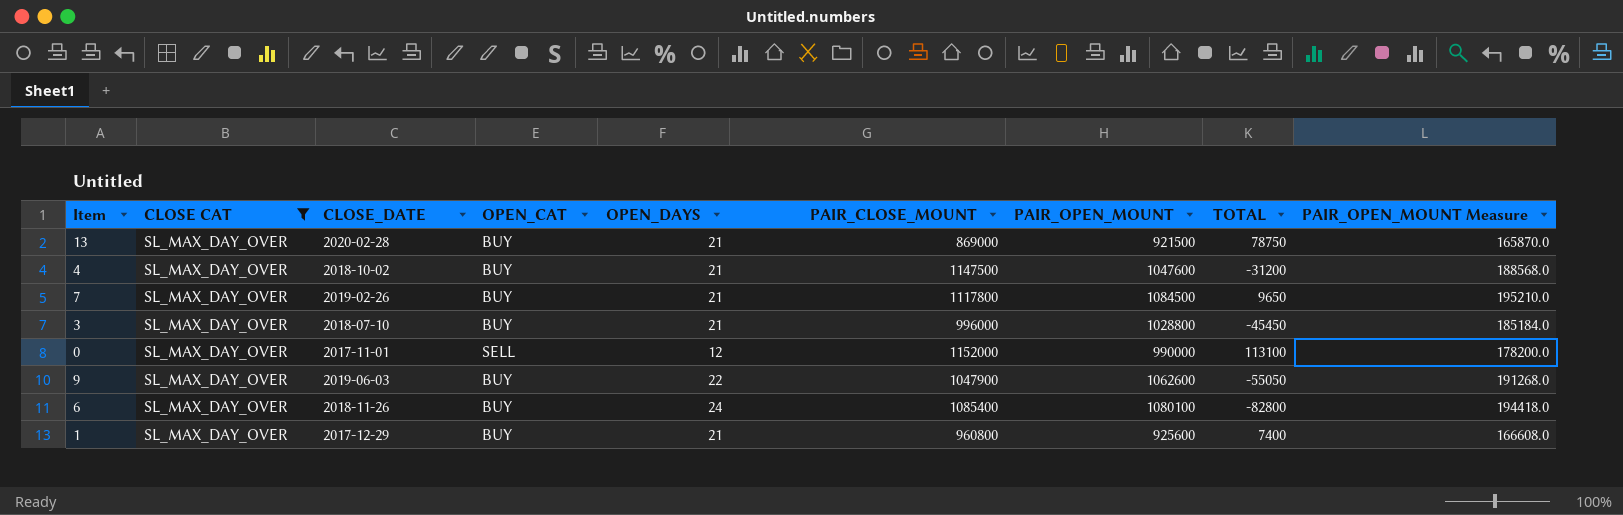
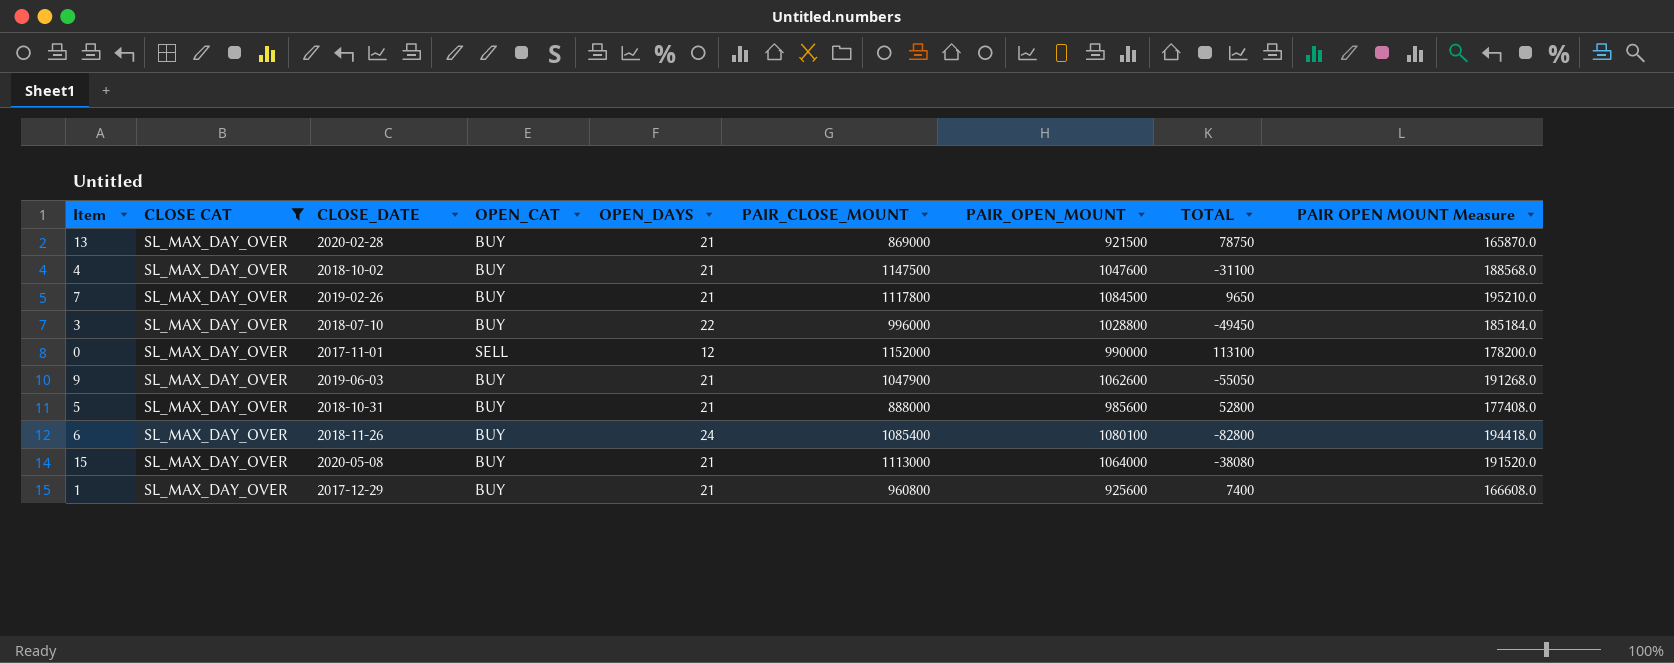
column name: PAIR_OPEN_MOUNT Measure -> PAIR OPEN MOUNT Measure
4 | TOTAL: -31200 -> -31100
3 | OPEN_DAYS: 21 -> 22
3 | TOTAL: -45450 -> -49450
9 | OPEN_DAYS: 22 -> 21
row 5: none -> SL_MAX_DAY_OVER | 2018-10-31 | BUY | 21 | 888000 | 985600 | 52800 | 177408.0
row 15: none -> SL_MAX_DAY_OVER | 2020-05-08 | BUY | 21 | 1113000 | 1064000 | -38080 | 191520.0

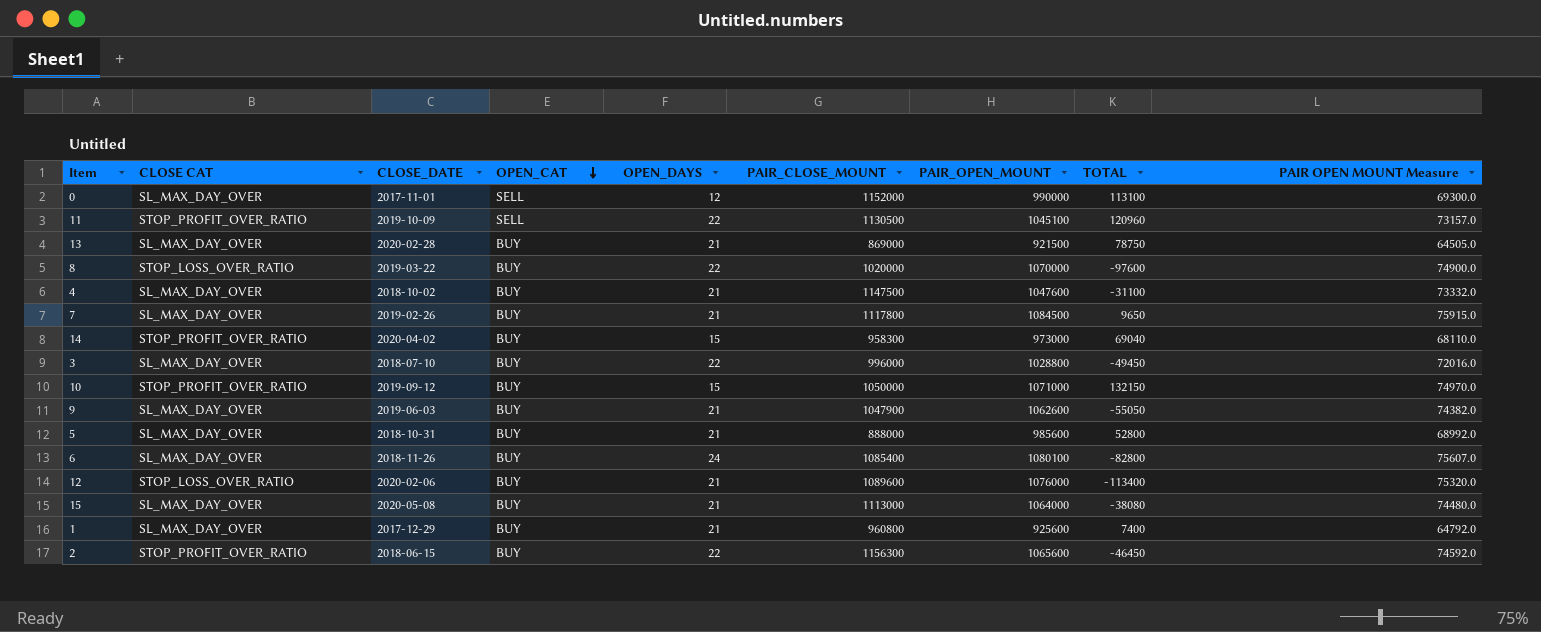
filter: CLOSE CAT = SL_MAX_DAY_OVER -> none
row order: none -> OPEN_CAT descending
column PAIR OPEN MOUNT Measure | formula: [PAIR_OPEN_MOUNT] * 0.18 -> [PAIR_OPEN_MOUNT] * 0.07

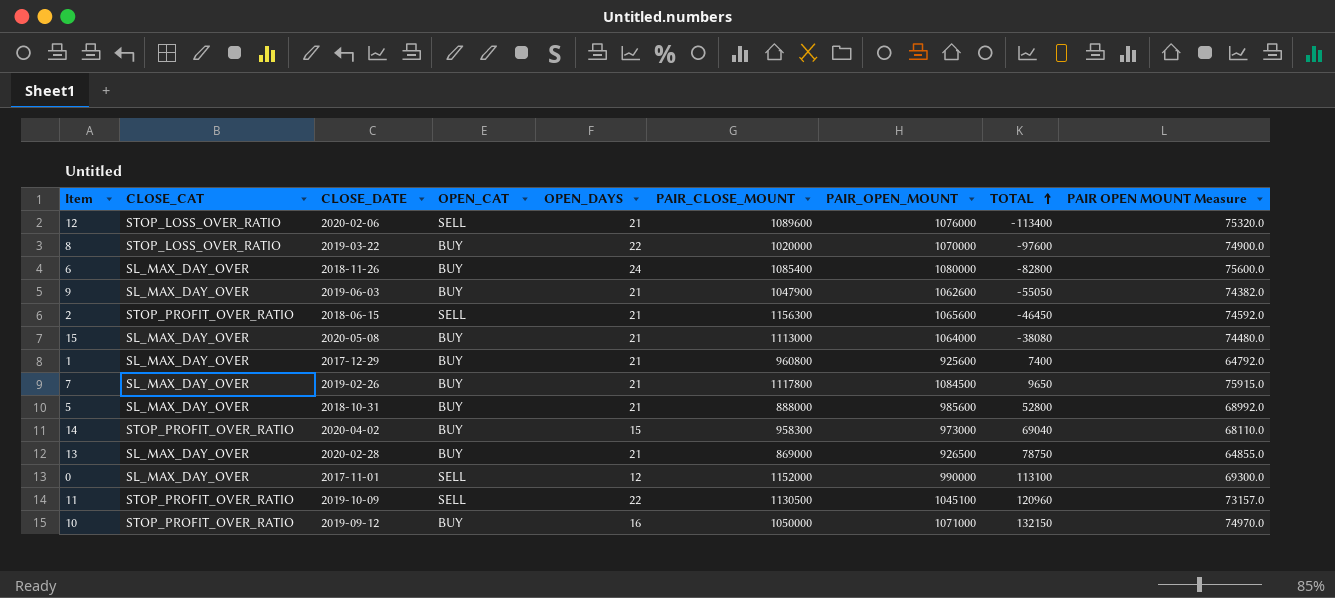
row order: OPEN_CAT descending -> TOTAL ascending
column name: CLOSE CAT -> CLOSE_CAT
row 4: SL_MAX_DAY_OVER | 2018-10-02 | BUY | 21 | 1147500 | 1047600 | -31100 | 73332.0 -> none
row 3: SL_MAX_DAY_OVER | 2018-07-10 | BUY | 22 | 996000 | 1028800 | -49450 | 72016.0 -> none
12 | OPEN_CAT: BUY -> SELL
6 | PAIR_OPEN_MOUNT: 1080100 -> 1080000
6 | PAIR OPEN MOUNT Measure: 75607.0 -> 75600.0
2 | OPEN_CAT: BUY -> SELL
2 | OPEN_DAYS: 22 -> 21
13 | PAIR_OPEN_MOUNT: 921500 -> 926500
13 | PAIR OPEN MOUNT Measure: 64505.0 -> 64855.0
10 | OPEN_DAYS: 15 -> 16

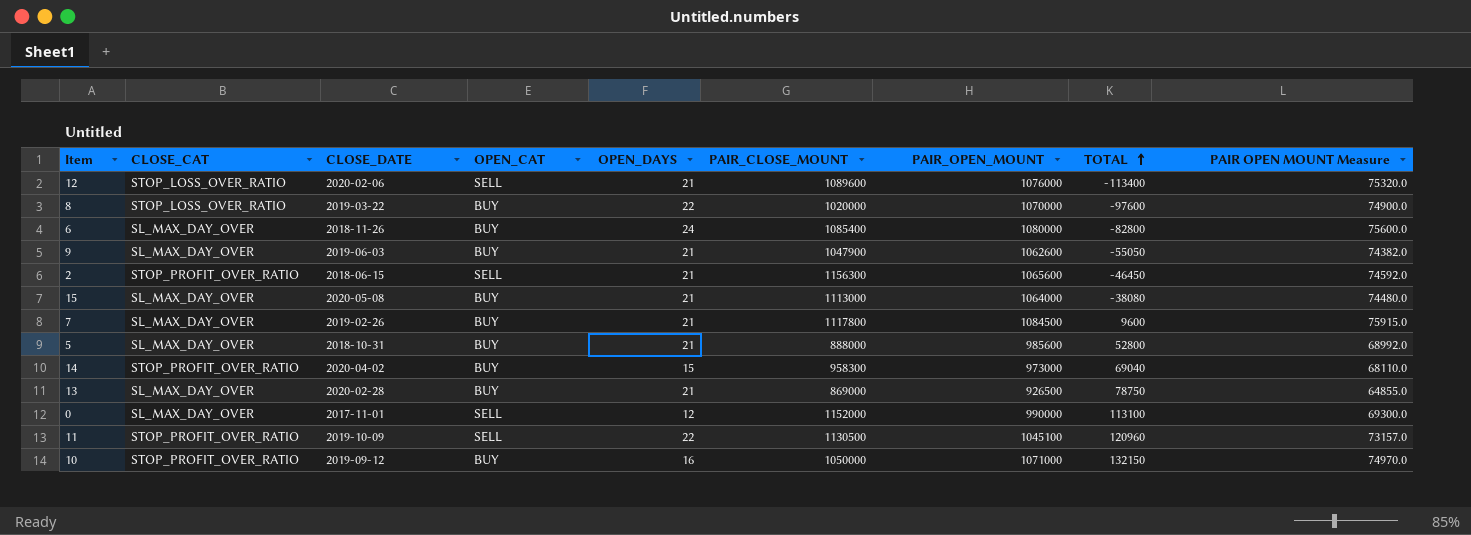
row 1: SL_MAX_DAY_OVER | 2017-12-29 | BUY | 21 | 960800 | 925600 | 7400 | 64792.0 -> none
7 | TOTAL: 9650 -> 9600

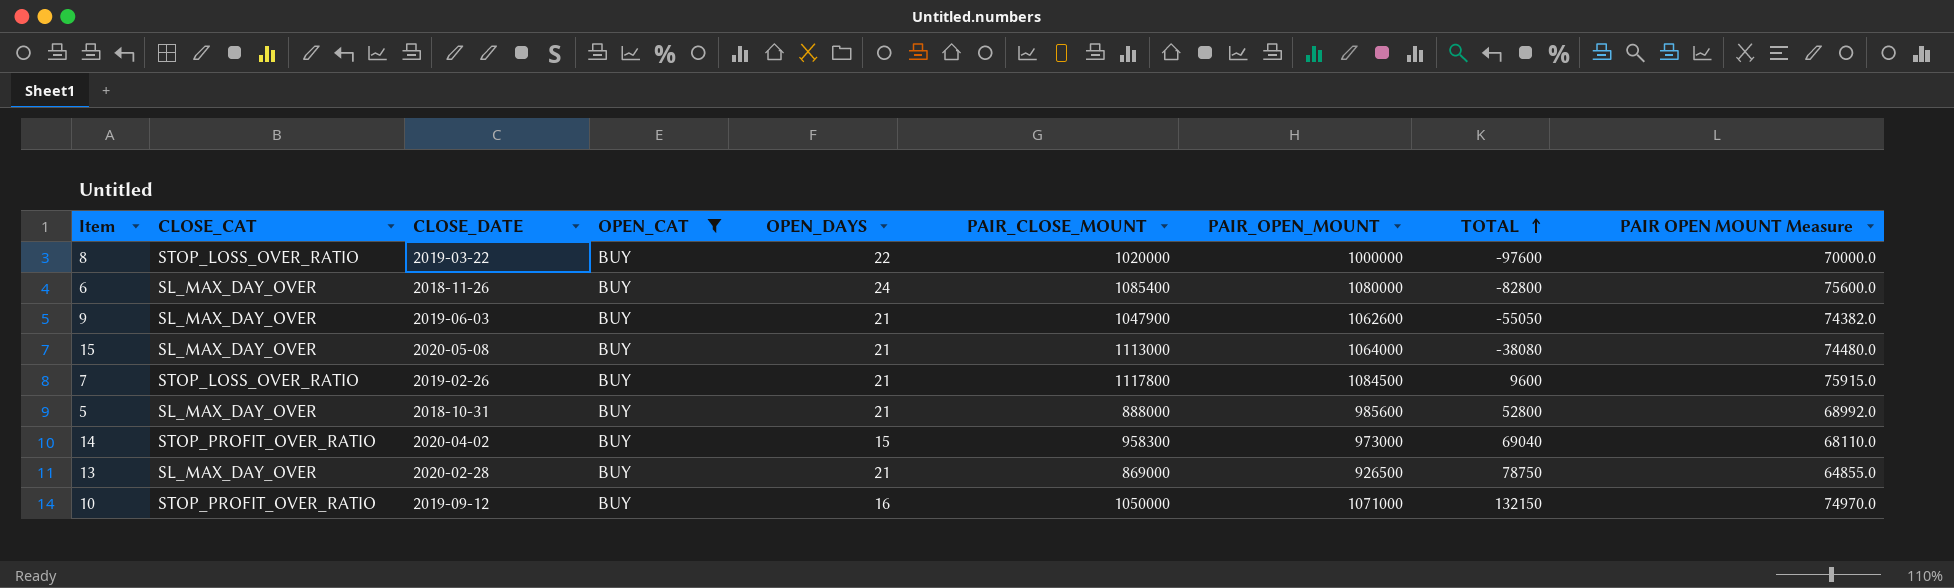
filter: none -> OPEN_CAT = BUY
8 | PAIR_OPEN_MOUNT: 1070000 -> 1000000
8 | PAIR OPEN MOUNT Measure: 74900.0 -> 70000.0
7 | CLOSE_CAT: SL_MAX_DAY_OVER -> STOP_LOSS_OVER_RATIO

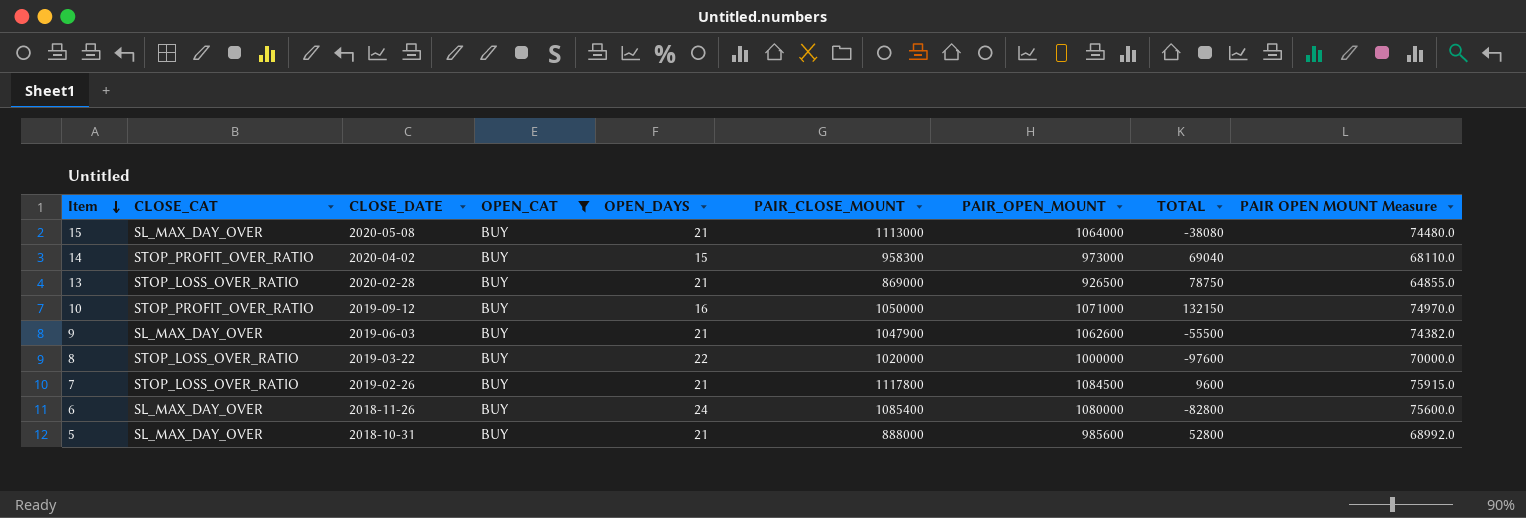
row order: TOTAL ascending -> Item descending
13 | CLOSE_CAT: SL_MAX_DAY_OVER -> STOP_LOSS_OVER_RATIO
9 | TOTAL: -55050 -> -55500

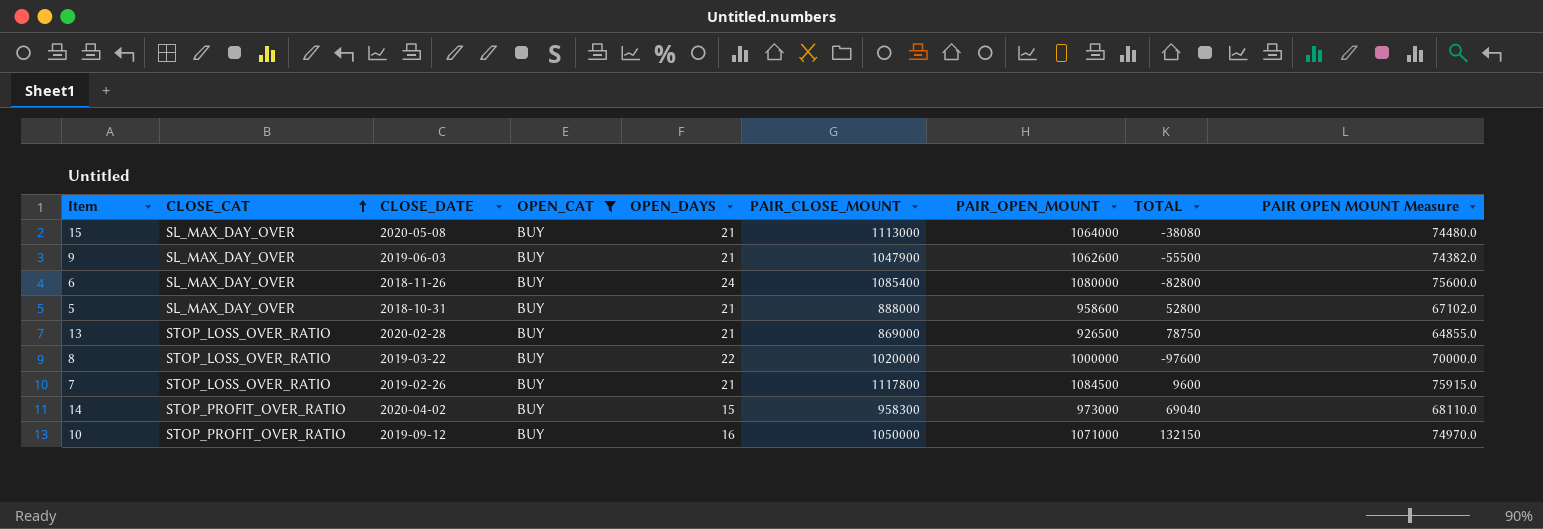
row order: Item descending -> CLOSE_CAT ascending
5 | PAIR_OPEN_MOUNT: 985600 -> 958600
5 | PAIR OPEN MOUNT Measure: 68992.0 -> 67102.0

